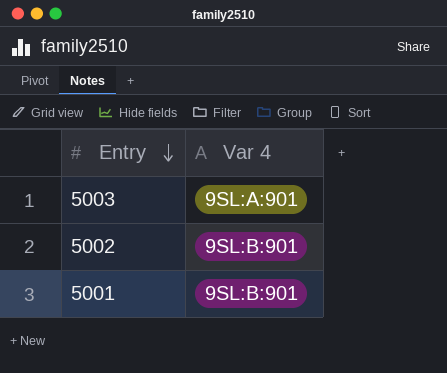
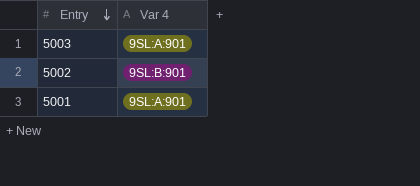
5001 | Var 4: 9SL:B:901 -> 9SL:A:901

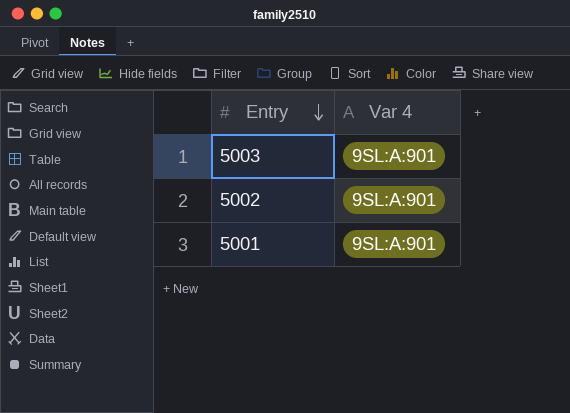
5002 | Var 4: 9SL:B:901 -> 9SL:A:901

